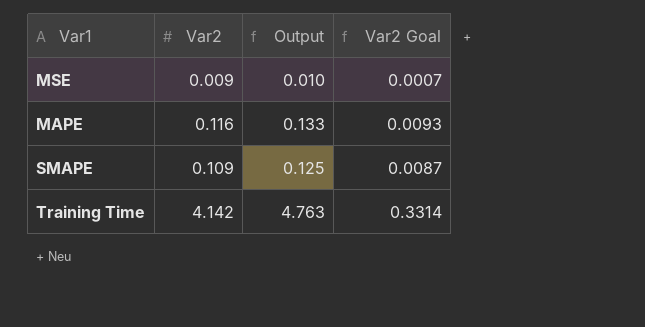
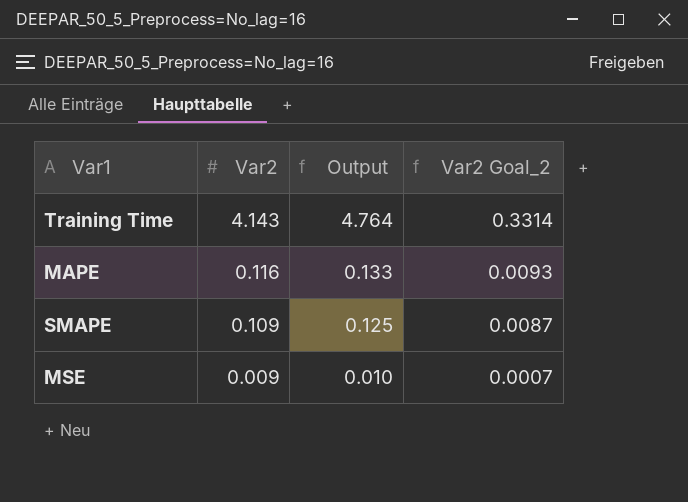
row order: none -> Var2 descending
column name: Var2 Goal -> Var2 Goal_2
Training Time | Var2: 4.142 -> 4.143
Training Time | Output: 4.763 -> 4.764

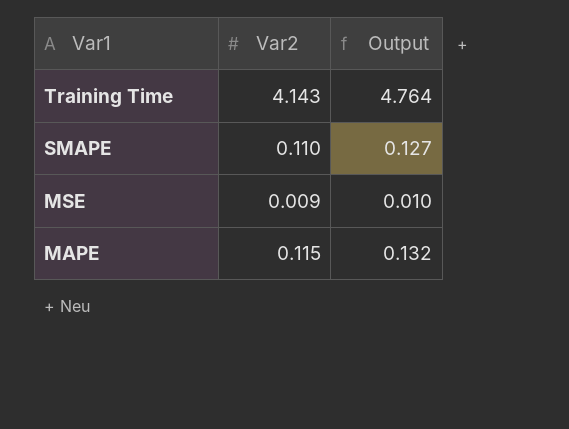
row order: Var2 descending -> Var1 descending
column Var2 Goal_2 | formula: [Var2] * 0.08 -> none
SMAPE | Var2: 0.109 -> 0.110
SMAPE | Output: 0.125 -> 0.127
MAPE | Var2: 0.116 -> 0.115
MAPE | Output: 0.133 -> 0.132

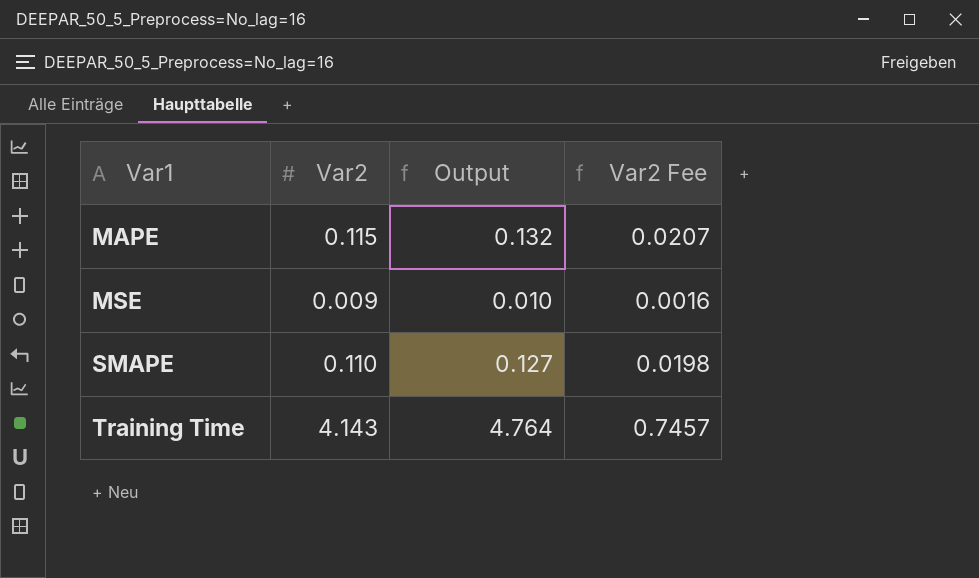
row order: Var1 descending -> Var1 ascending
column Var2 Fee | formula: none -> [Var2] * 0.18

